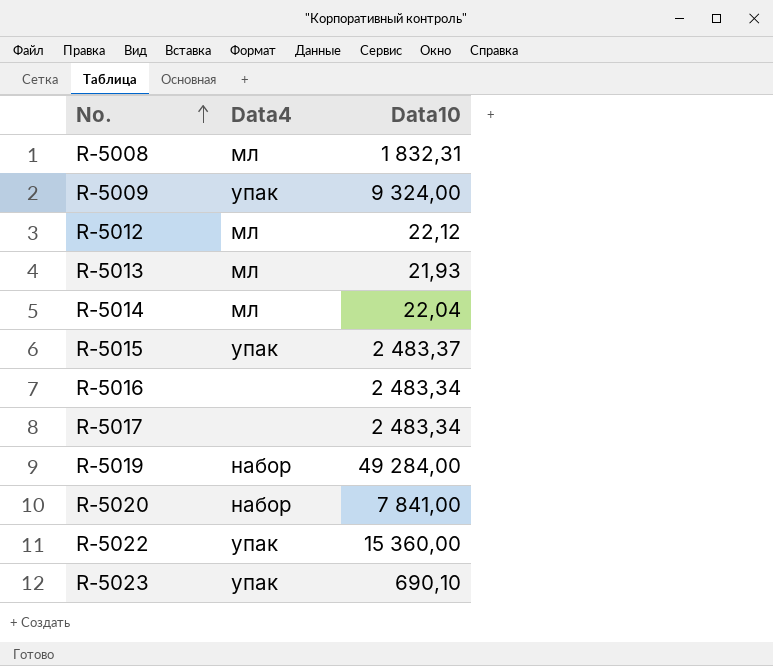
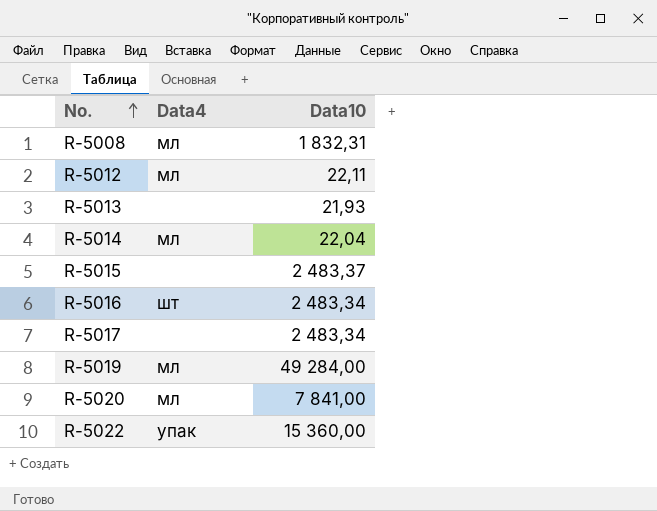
row R-5009: упак | 9 324,00 -> none
row R-5023: упак | 690,10 -> none
R-5012 | Data10: 22,12 -> 22,11
R-5013 | Data4: мл -> none
R-5015 | Data4: упак -> none
R-5016 | Data4: none -> шт
R-5019 | Data4: набор -> мл
R-5020 | Data4: набор -> мл

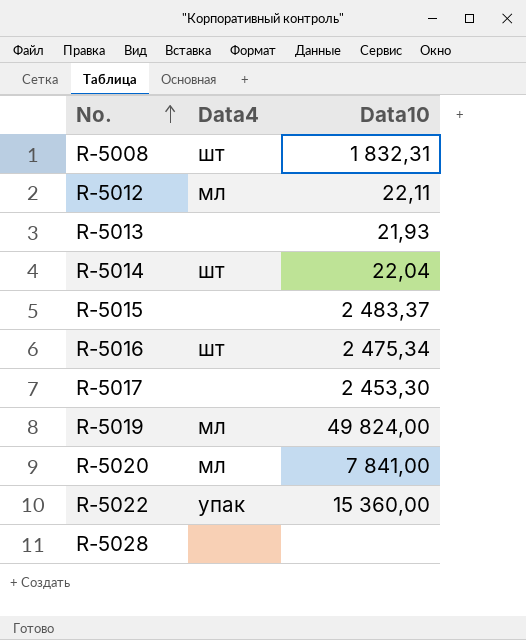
R-5008 | Data4: мл -> шт
R-5014 | Data4: мл -> шт
R-5016 | Data10: 2 483,34 -> 2 475,34
R-5017 | Data10: 2 483,34 -> 2 453,30
R-5019 | Data10: 49 284,00 -> 49 824,00
row R-5028: none -> none | none

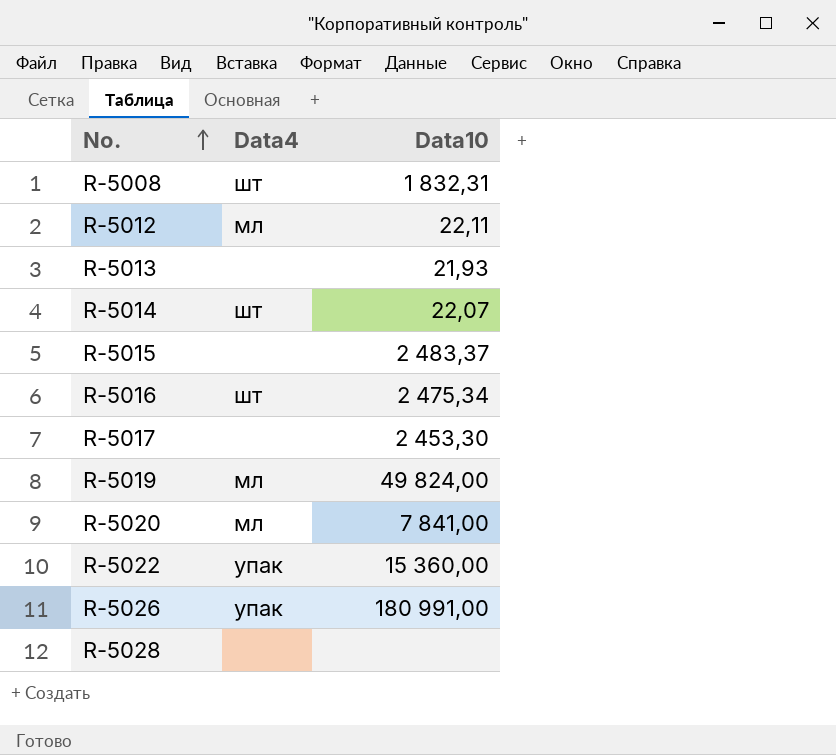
R-5014 | Data10: 22,04 -> 22,07
row R-5026: none -> упак | 180 991,00

